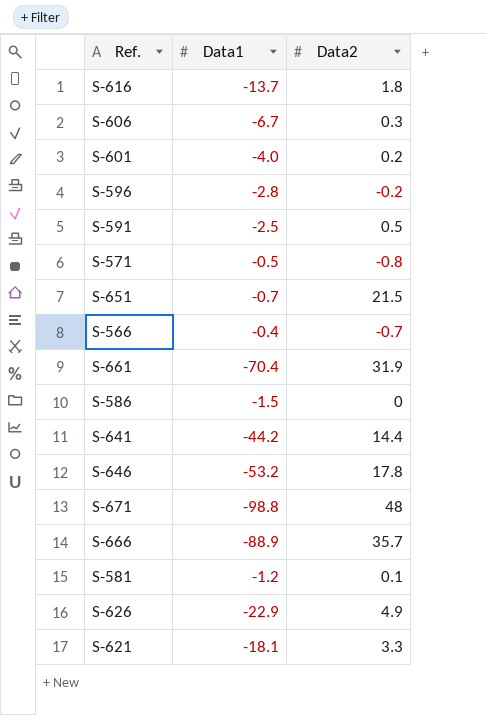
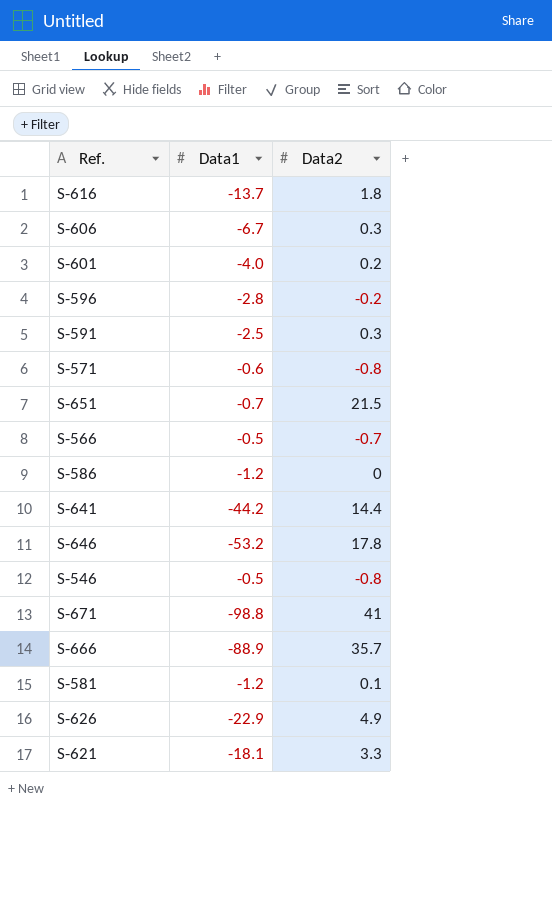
row S-661: -70.4 | 31.9 -> none
S-591 | Data2: 0.5 -> 0.3
S-571 | Data1: -0.5 -> -0.6
S-566 | Data1: -0.4 -> -0.5
S-586 | Data1: -1.5 -> -1.2
row S-546: none -> -0.5 | -0.8
S-671 | Data2: 48 -> 41

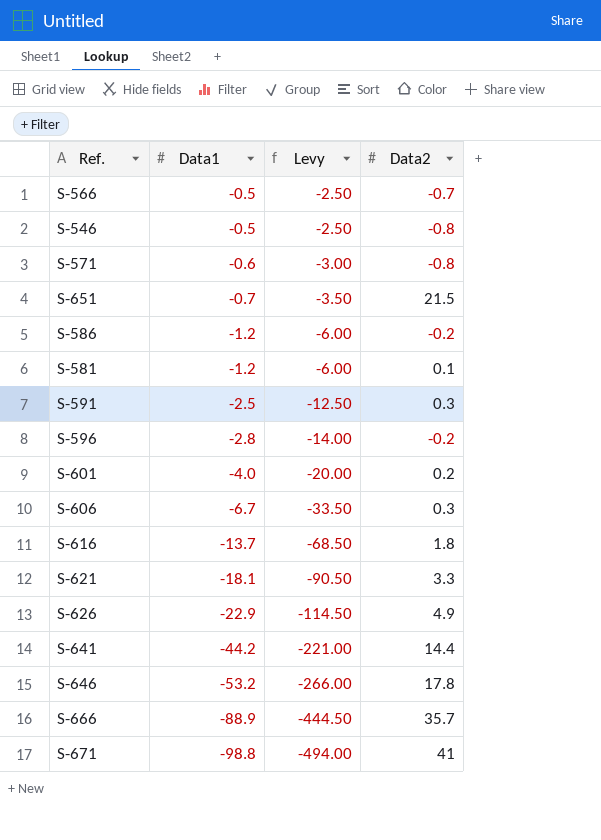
row order: none -> Data1 descending
column Levy | formula: none -> [Data1] * 5
S-586 | Data2: 0 -> -0.2

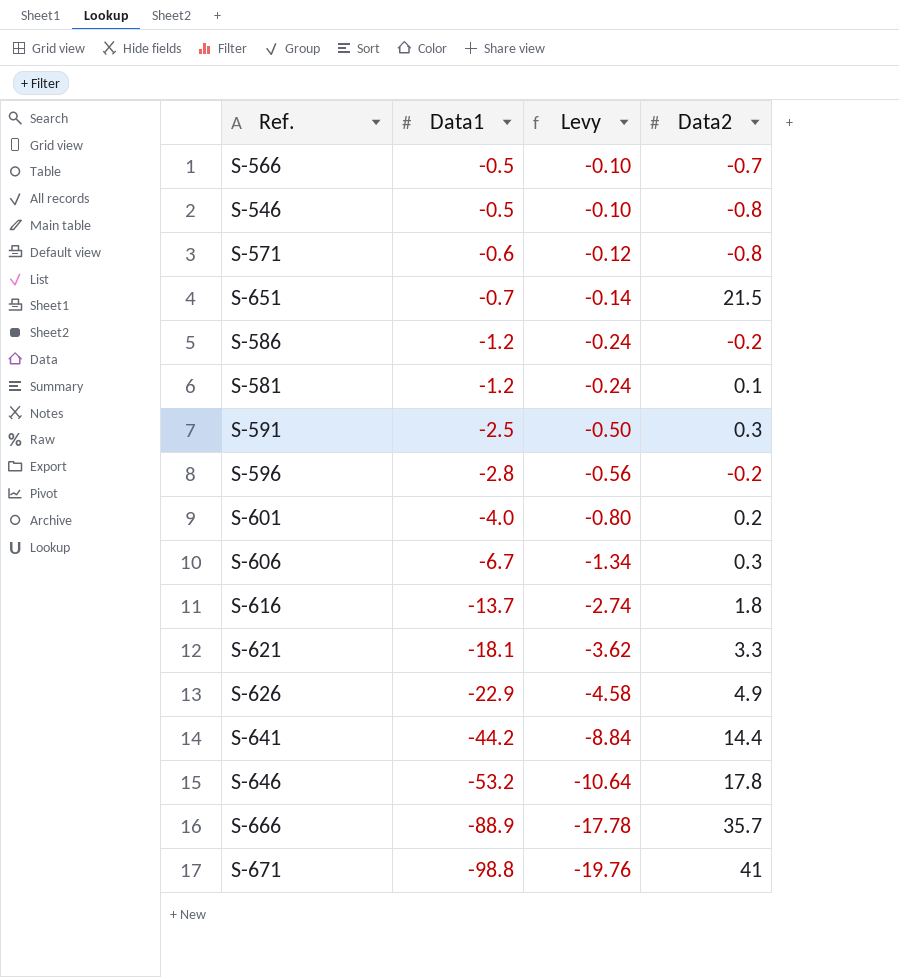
column Levy | formula: [Data1] * 5 -> [Data1] * 0.2

